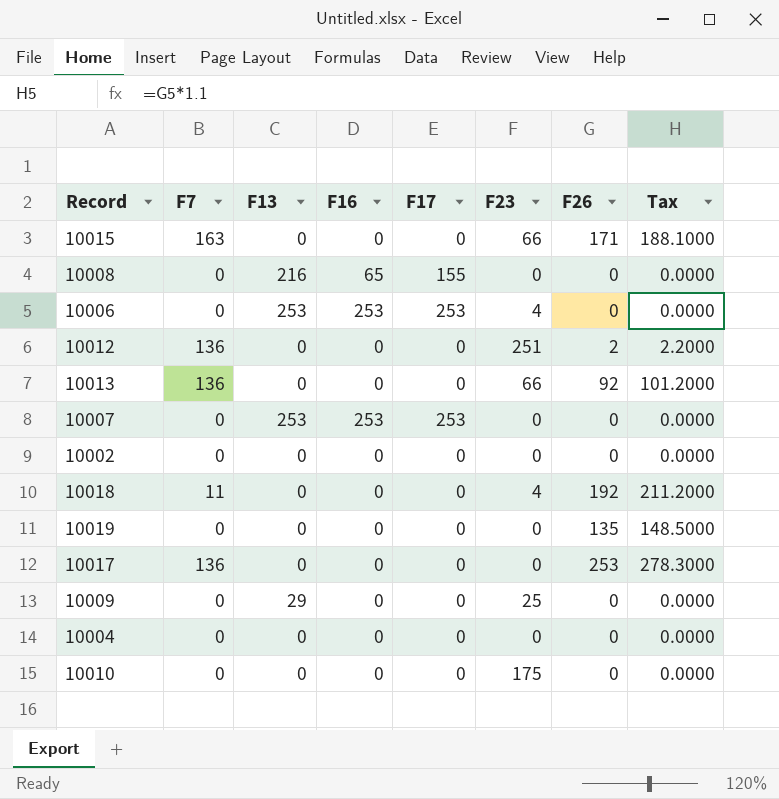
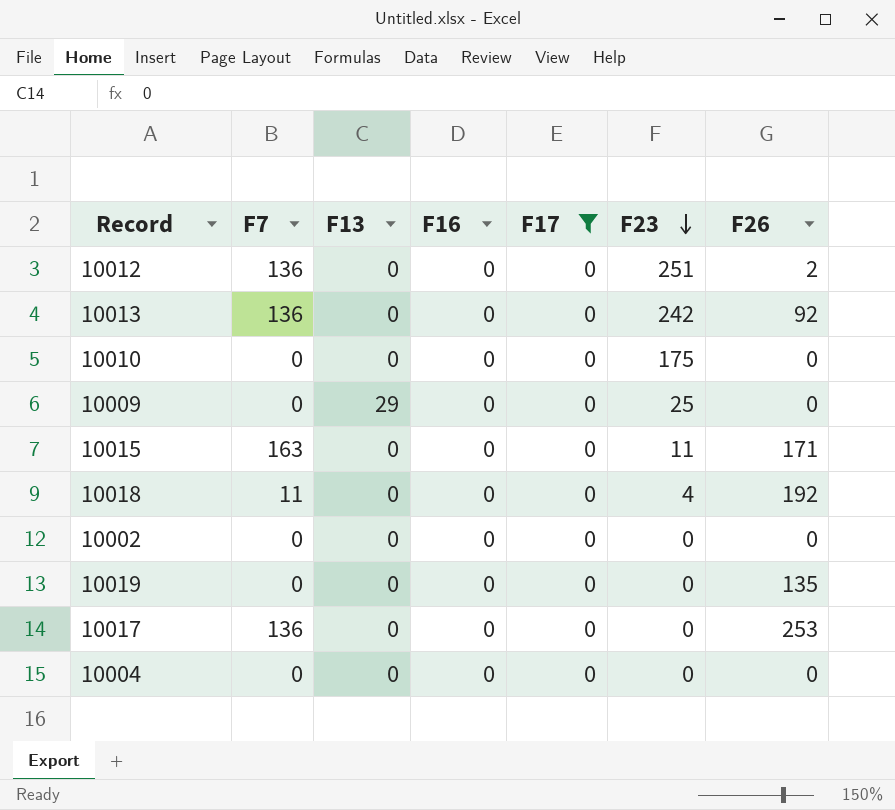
filter: none -> F17 = 0
row order: none -> F23 descending
column Tax | formula: [F26] * 1.1 -> none
10013 | F23: 66 -> 242
10015 | F23: 66 -> 11

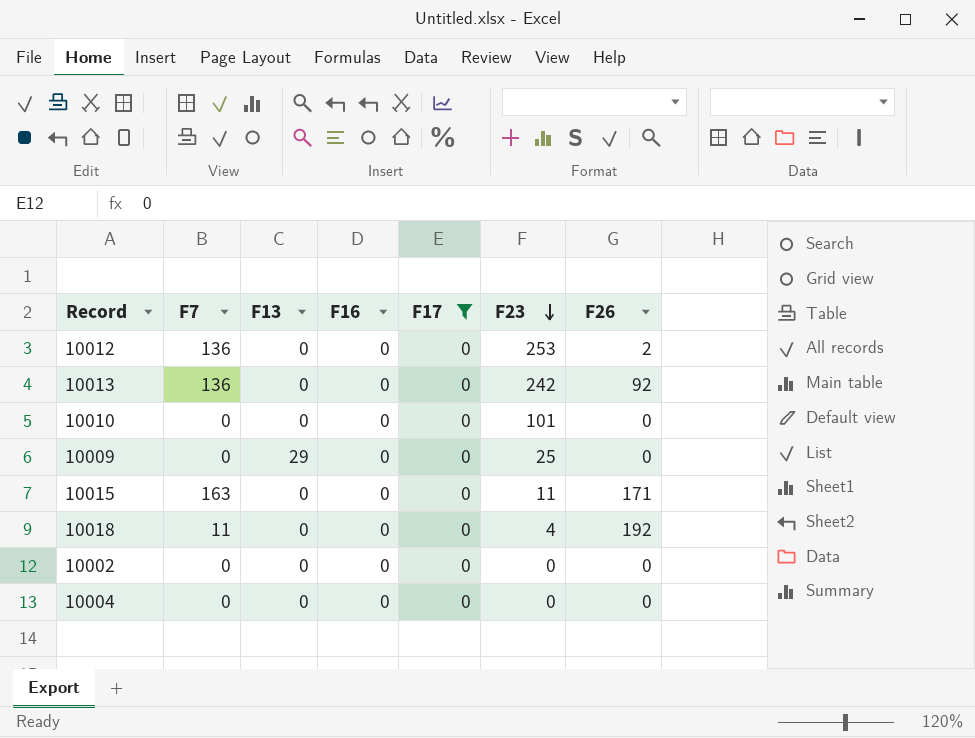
row 10019: 0 | 0 | 0 | 0 | 0 | 135 -> none
row 10017: 136 | 0 | 0 | 0 | 0 | 253 -> none
10012 | F23: 251 -> 253
10010 | F23: 175 -> 101

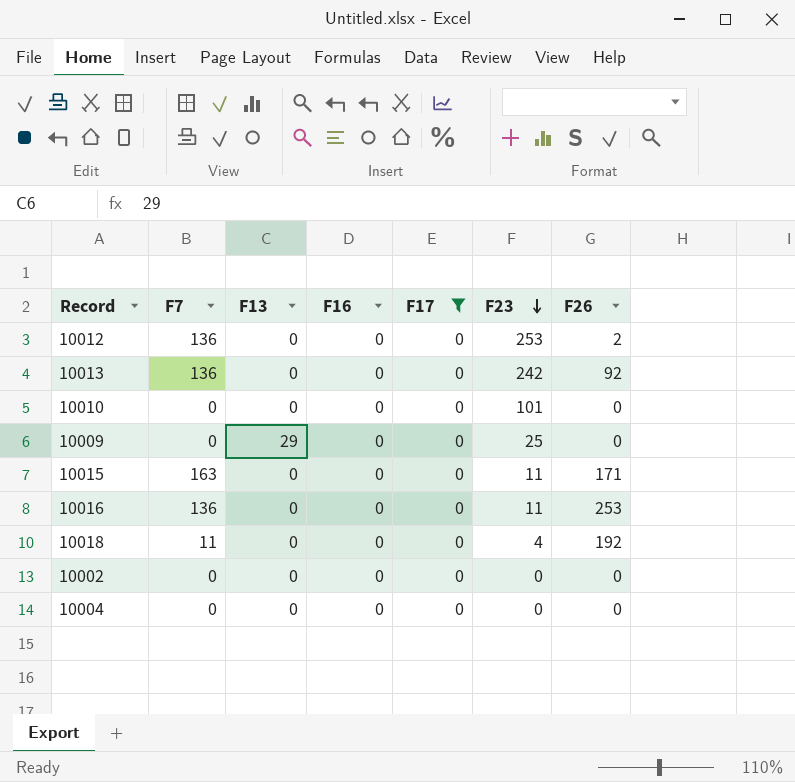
row 10016: none -> 136 | 0 | 0 | 0 | 11 | 253

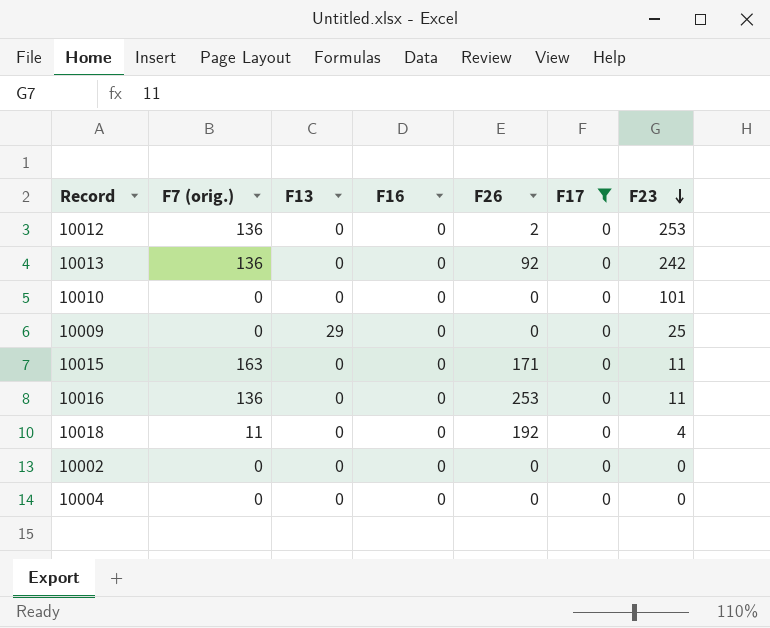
column name: F7 -> F7 (orig.)
column F26 | position: 7 -> 5

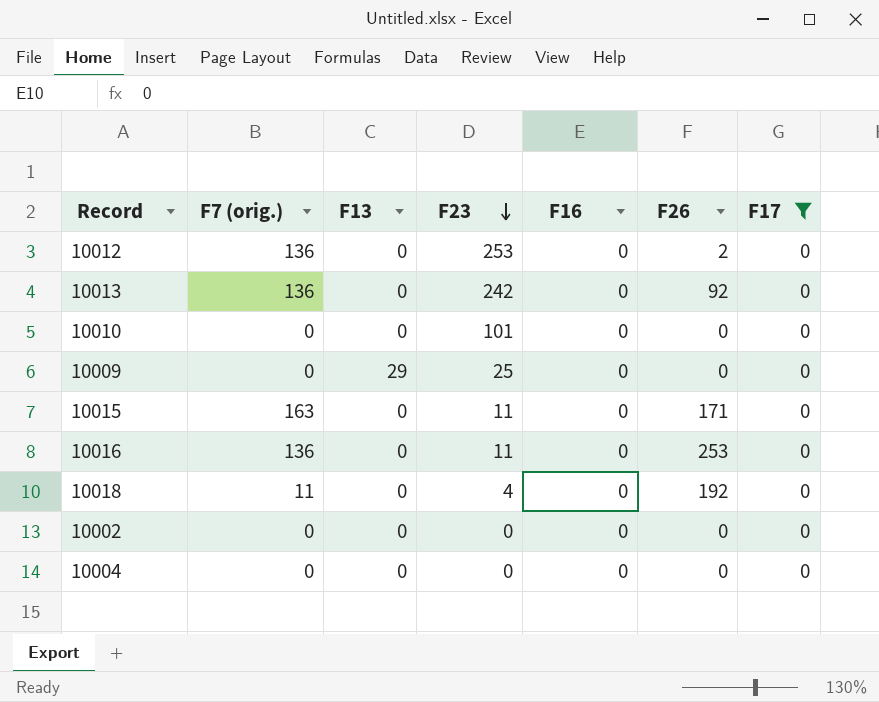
column F23 | position: 7 -> 4

